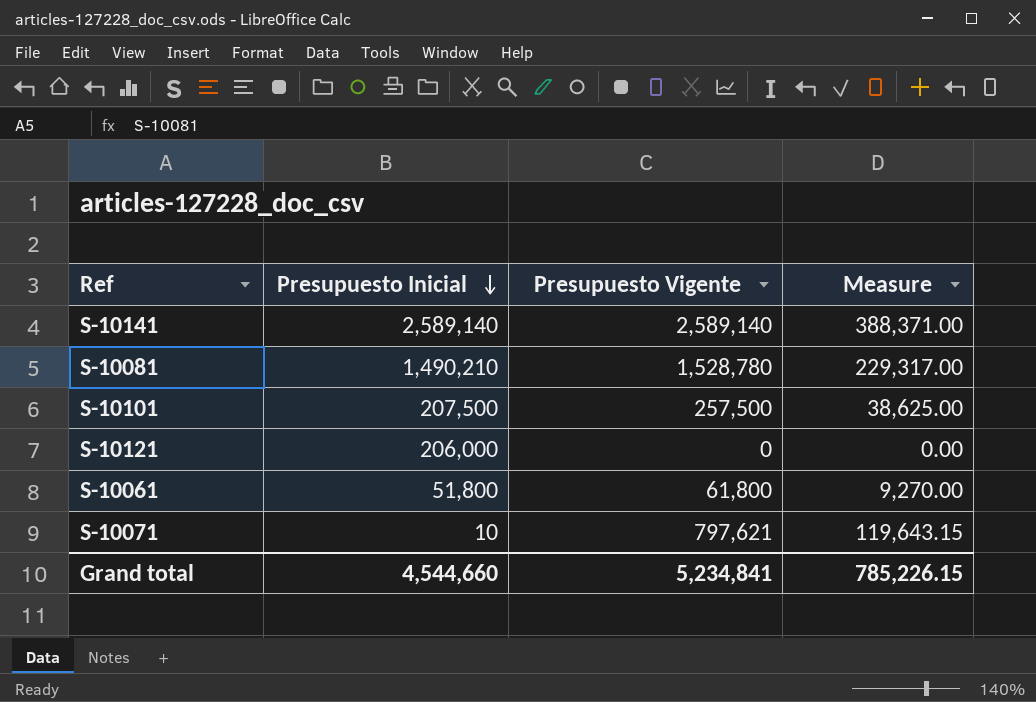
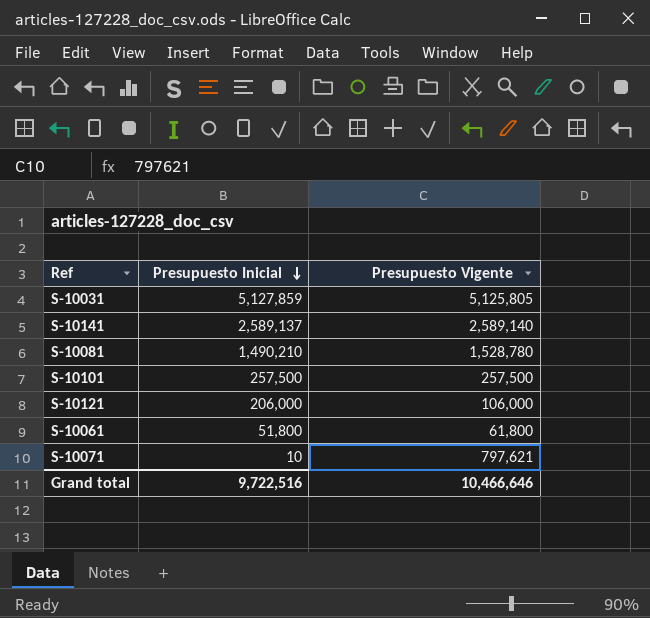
column Measure | formula: [Presupuesto Vigente] * 0.15 -> none
row S-10031: none -> 5,127,859 | 5,125,805
S-10141 | Presupuesto Inicial: 2,589,140 -> 2,589,137
S-10101 | Presupuesto Inicial: 207,500 -> 257,500
S-10121 | Presupuesto Vigente: 0 -> 106,000
Grand total | Presupuesto Inicial: 4,544,660 -> 9,722,516
Grand total | Presupuesto Vigente: 5,234,841 -> 10,466,646

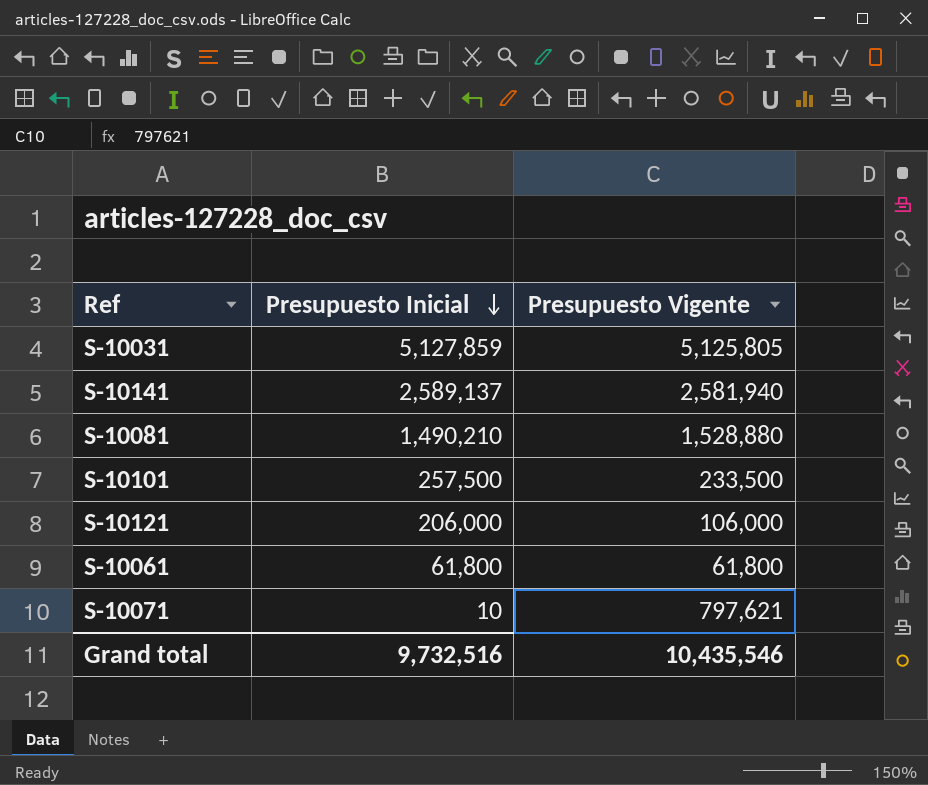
S-10141 | Presupuesto Vigente: 2,589,140 -> 2,581,940
S-10081 | Presupuesto Vigente: 1,528,780 -> 1,528,880
S-10101 | Presupuesto Vigente: 257,500 -> 233,500
S-10061 | Presupuesto Inicial: 51,800 -> 61,800
Grand total | Presupuesto Inicial: 9,722,516 -> 9,732,516
Grand total | Presupuesto Vigente: 10,466,646 -> 10,435,546

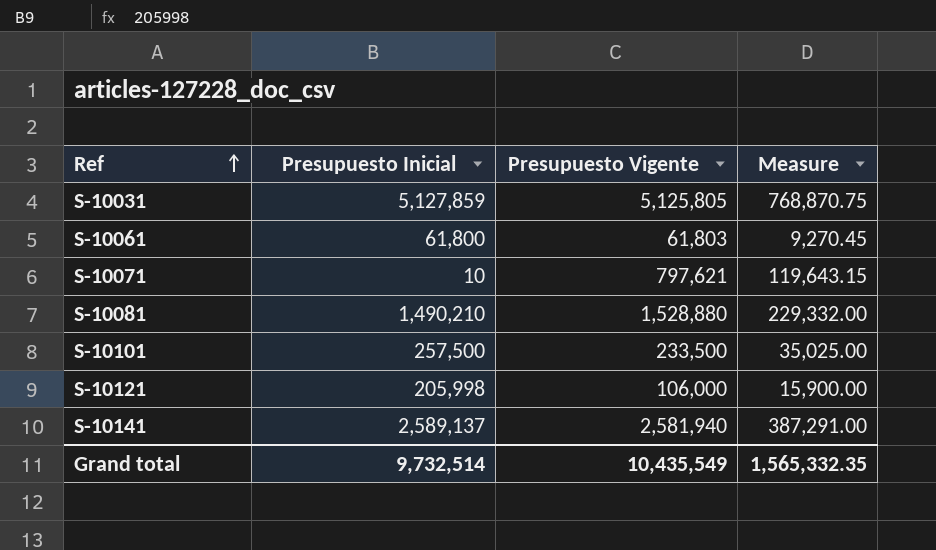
row order: Presupuesto Inicial descending -> Ref ascending
column Measure | formula: none -> [Presupuesto Vigente] * 0.15
S-10061 | Presupuesto Vigente: 61,800 -> 61,803
S-10121 | Presupuesto Inicial: 206,000 -> 205,998
Grand total | Presupuesto Inicial: 9,732,516 -> 9,732,514
Grand total | Presupuesto Vigente: 10,435,546 -> 10,435,549

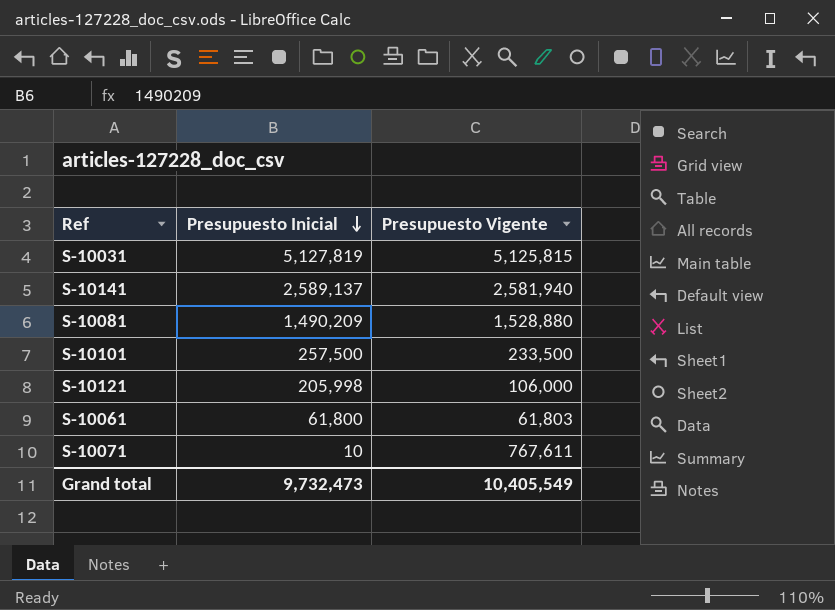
row order: Ref ascending -> Presupuesto Inicial descending
column Measure | formula: [Presupuesto Vigente] * 0.15 -> none
S-10031 | Presupuesto Inicial: 5,127,859 -> 5,127,819
S-10031 | Presupuesto Vigente: 5,125,805 -> 5,125,815
S-10081 | Presupuesto Inicial: 1,490,210 -> 1,490,209
S-10071 | Presupuesto Vigente: 797,621 -> 767,611
Grand total | Presupuesto Inicial: 9,732,514 -> 9,732,473
Grand total | Presupuesto Vigente: 10,435,549 -> 10,405,549

